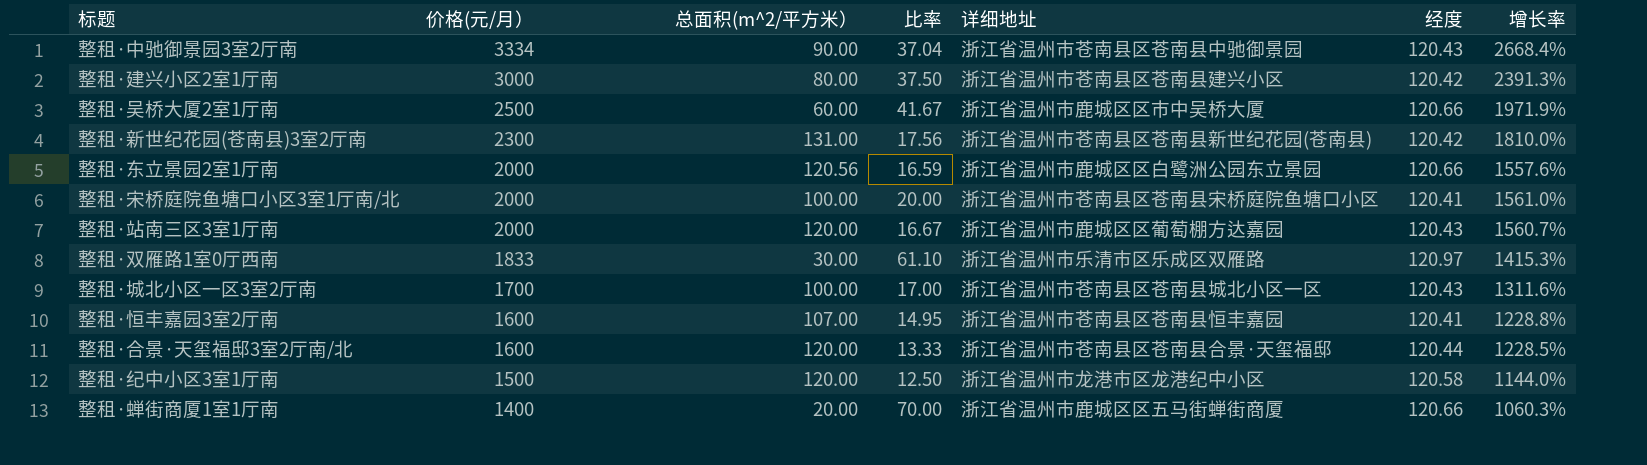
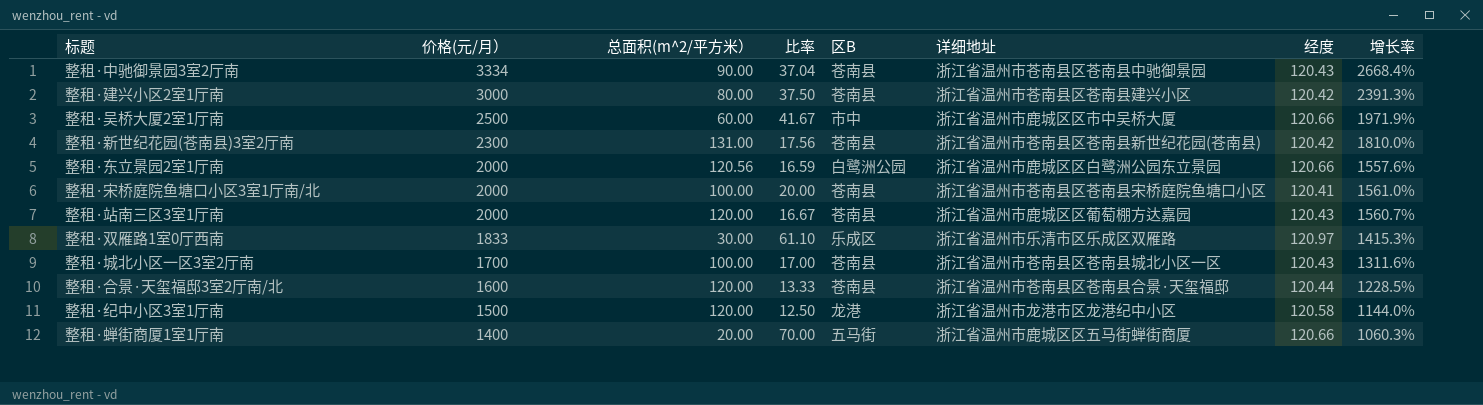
column 区B | position: none -> 5
row 整租·恒丰嘉园3室2厅南: 1600 | 107.00 | 14.95 | 浙江省温州市苍南县区苍南县恒丰嘉园 | 120.41 | 1228.8% -> none

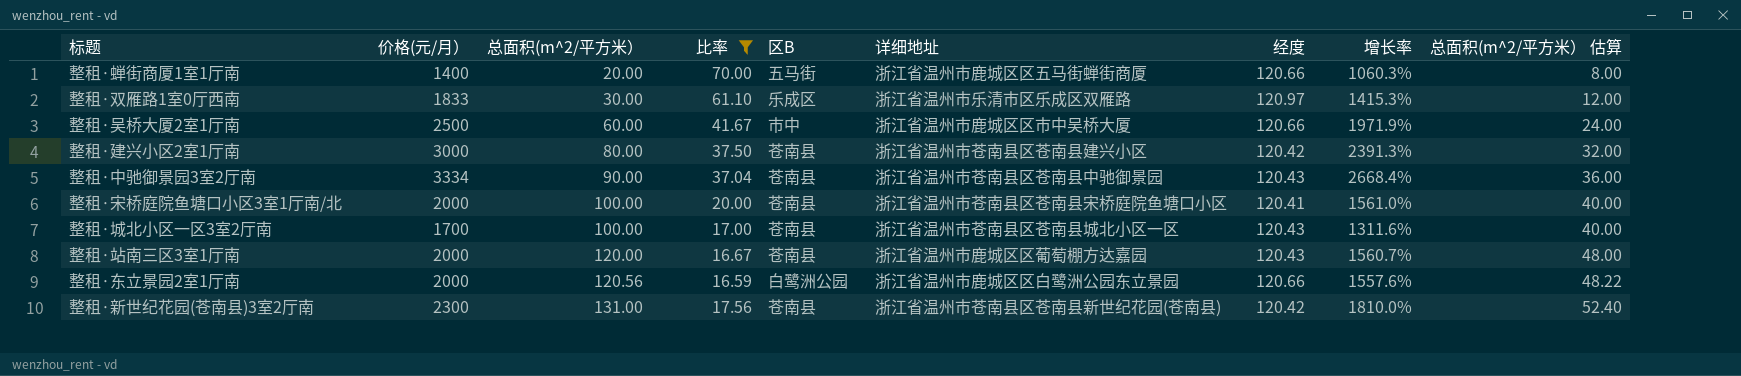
filter: none -> 比率 >= 16.59
row order: 价格(元/月） descending -> 总面积(m^2/平方米） ascending
column 总面积(m^2/平方米） 估算 | formula: none -> [总面积(m^2/平方米）] * 0.4

